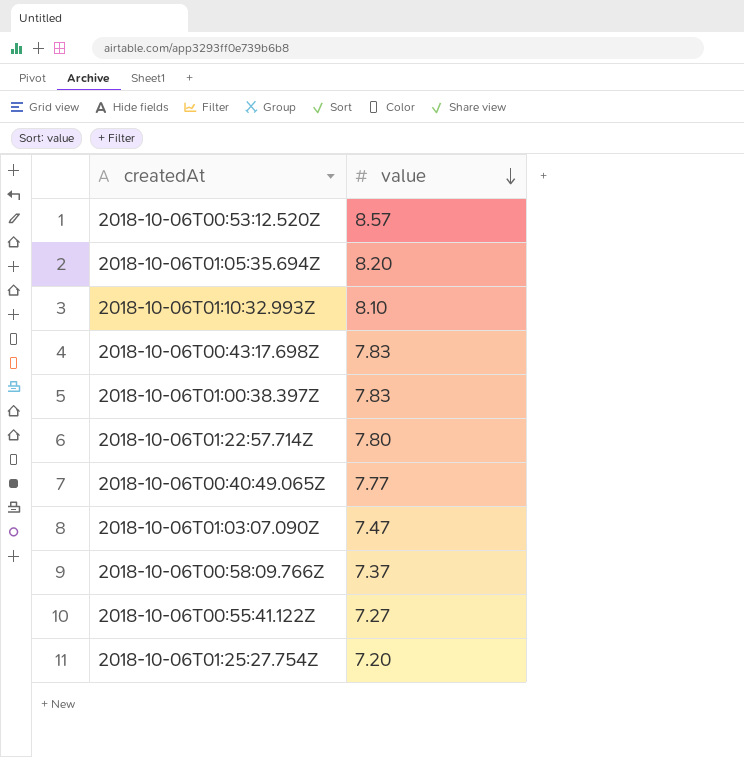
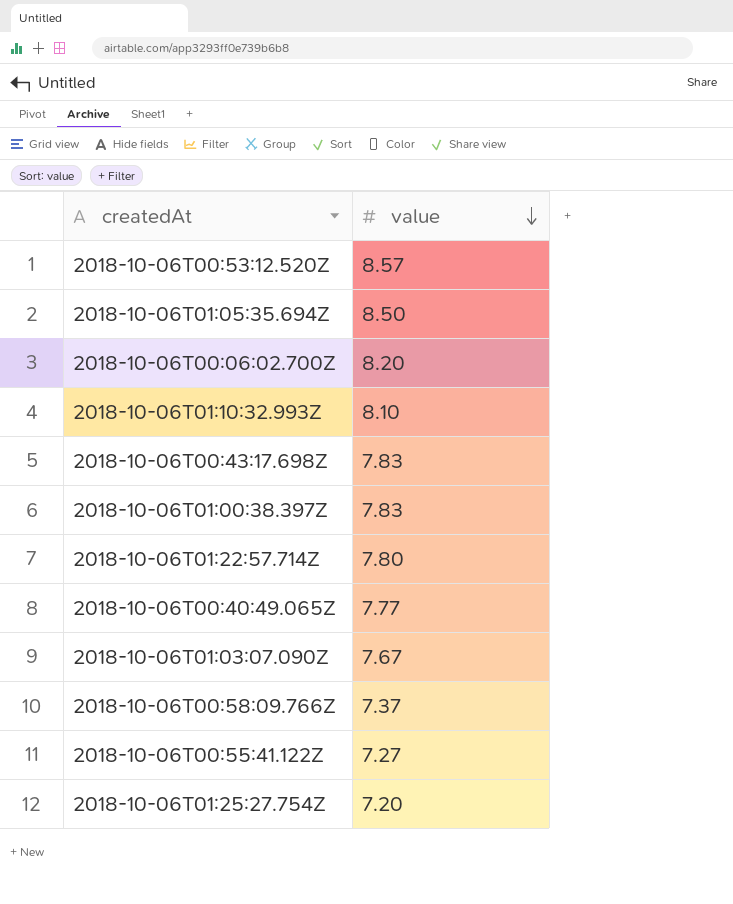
2018-10-06T01:05:35.694Z | value: 8.20 -> 8.50
row 2018-10-06T00:06:02.700Z: none -> 8.20
2018-10-06T01:03:07.090Z | value: 7.47 -> 7.67

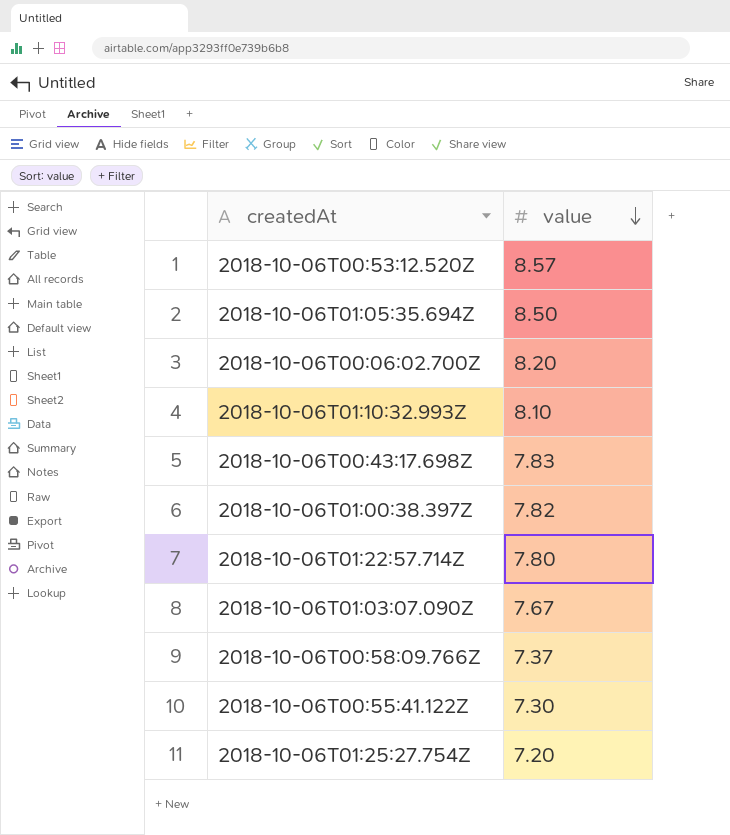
row 2018-10-06T00:40:49.065Z: 7.77 -> none
2018-10-06T01:00:38.397Z | value: 7.83 -> 7.82
2018-10-06T00:55:41.122Z | value: 7.27 -> 7.30

